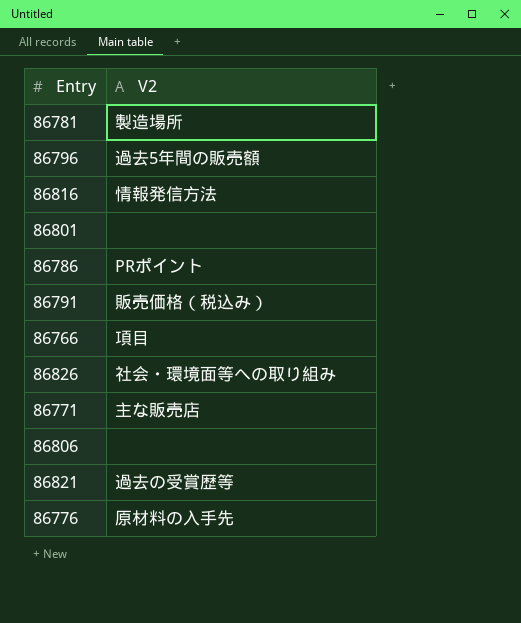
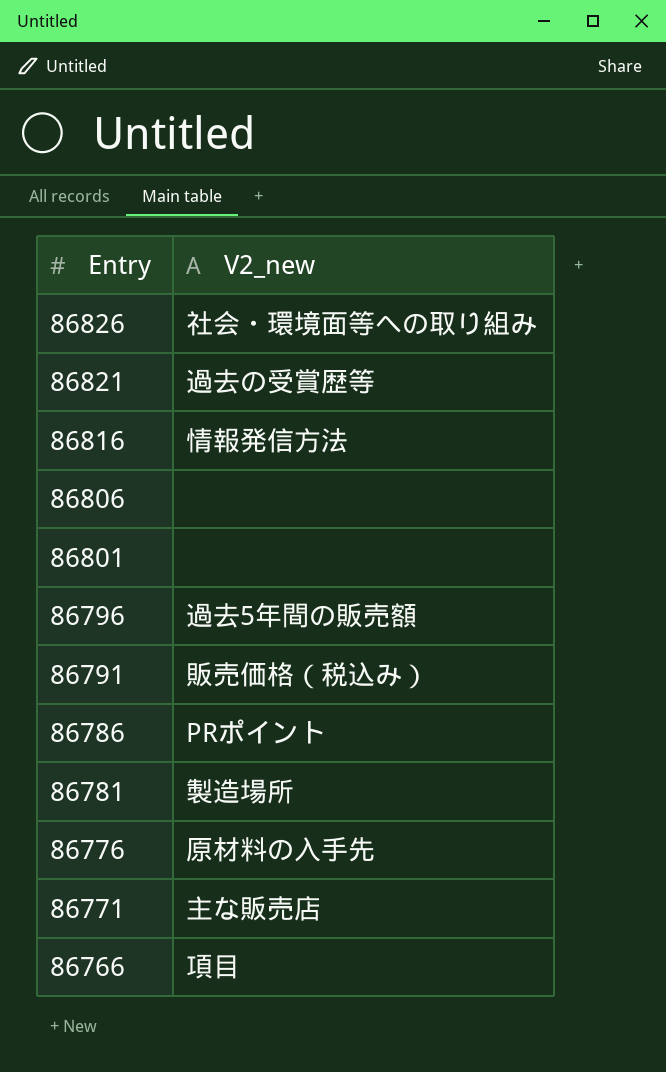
row order: none -> Entry descending
column name: V2 -> V2_new

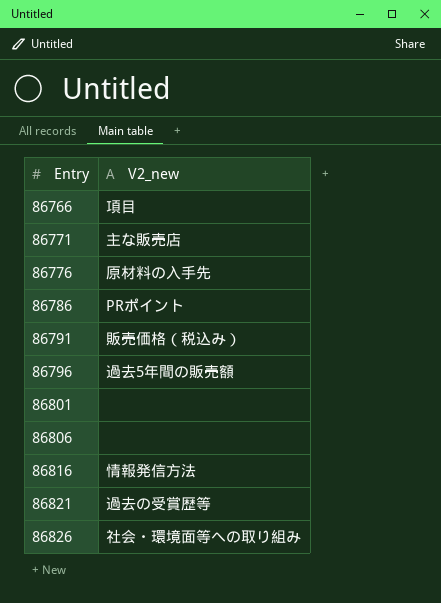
row order: Entry descending -> Entry ascending
row 86781: 製造場所 -> none

